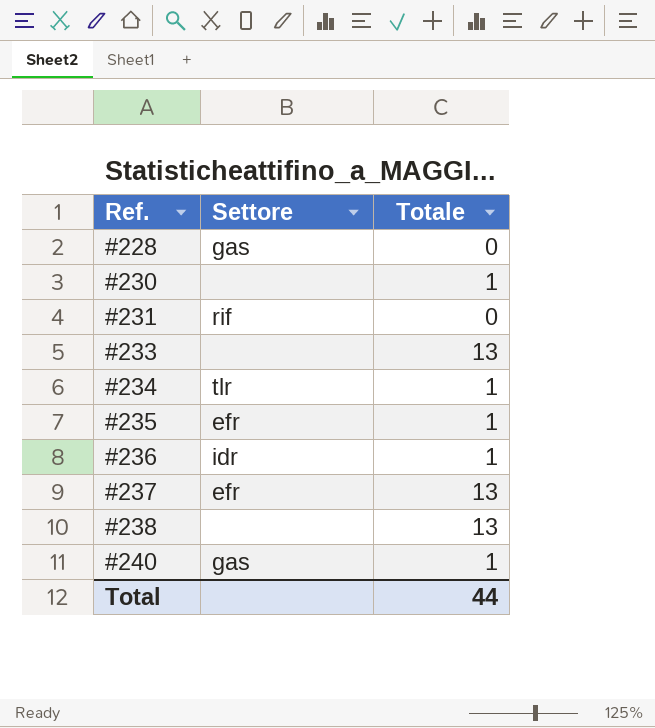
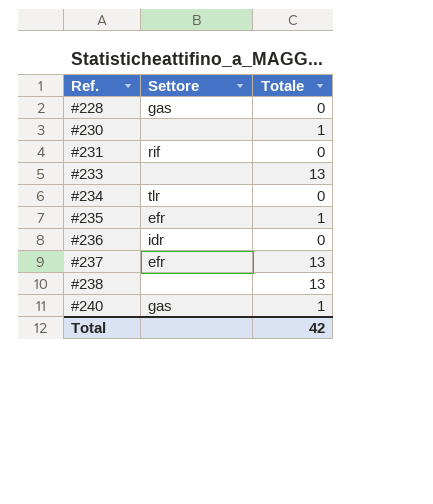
#234 | Totale: 1 -> 0
#236 | Totale: 1 -> 0
Total | Totale: 44 -> 42

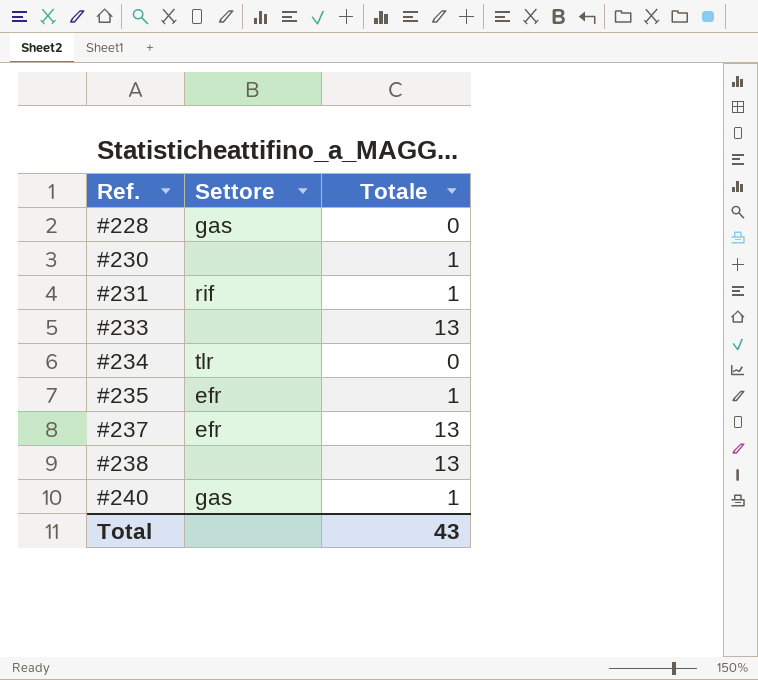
row #236: idr | 0 -> none
#231 | Totale: 0 -> 1
Total | Totale: 42 -> 43

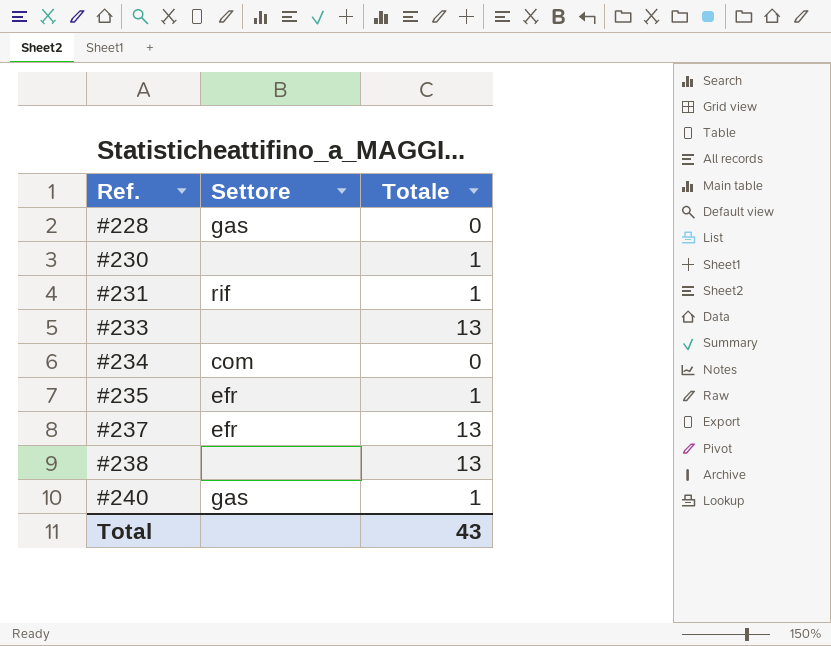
#234 | Settore: tlr -> com

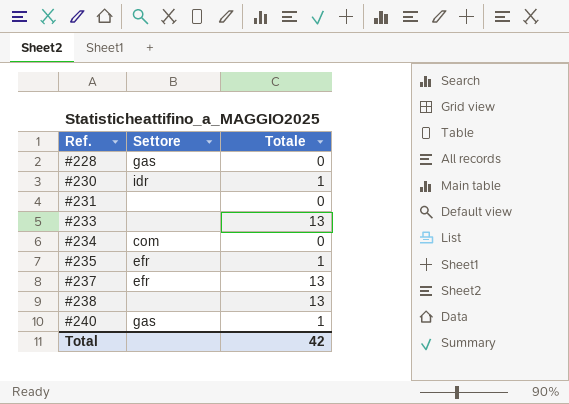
#230 | Settore: none -> idr
#231 | Settore: rif -> none
#231 | Totale: 1 -> 0
Total | Totale: 43 -> 42

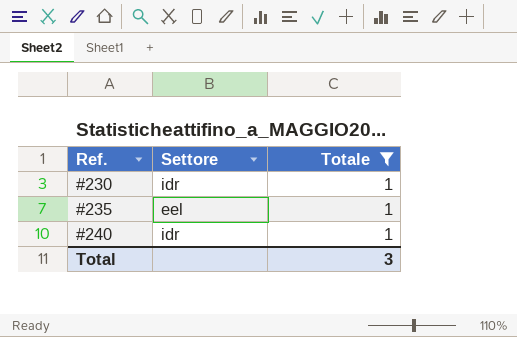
filter: none -> Totale = 1
#235 | Settore: efr -> eel
#240 | Settore: gas -> idr
Total | Totale: 42 -> 3

